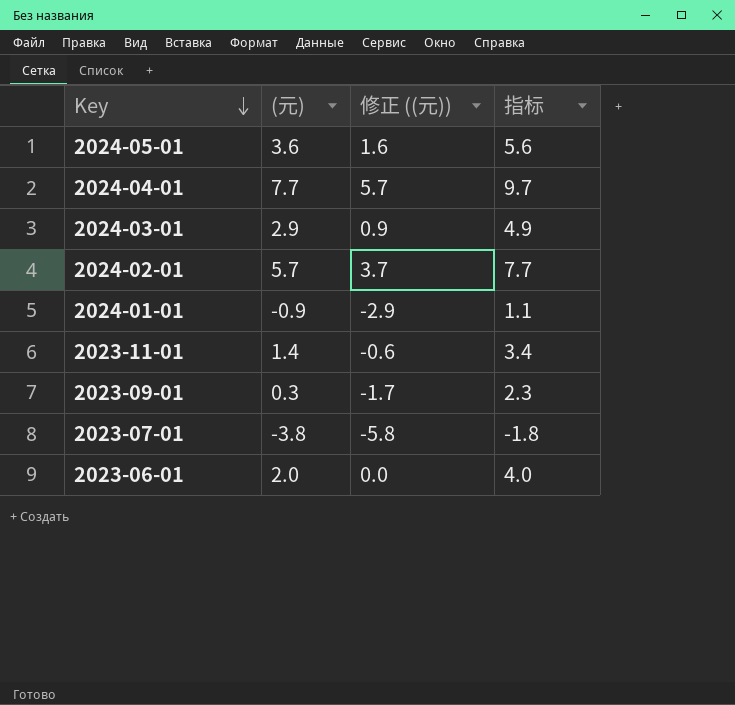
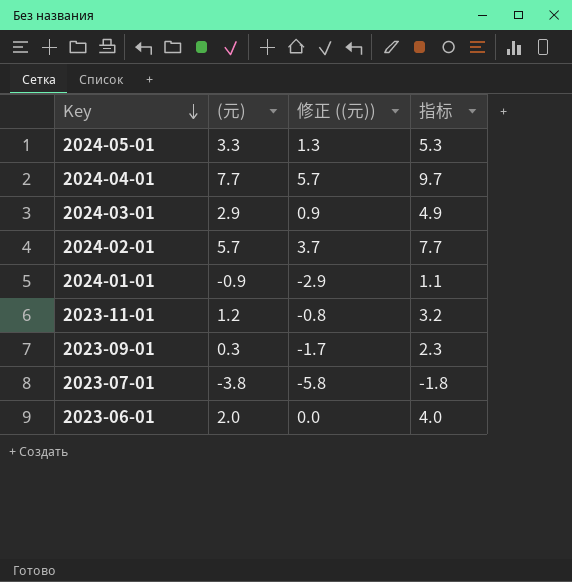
2024-05-01 | (元): 3.6 -> 3.3
2024-05-01 | 修正 ((元)): 1.6 -> 1.3
2024-05-01 | 指标: 5.6 -> 5.3
2023-11-01 | (元): 1.4 -> 1.2
2023-11-01 | 修正 ((元)): -0.6 -> -0.8
2023-11-01 | 指标: 3.4 -> 3.2

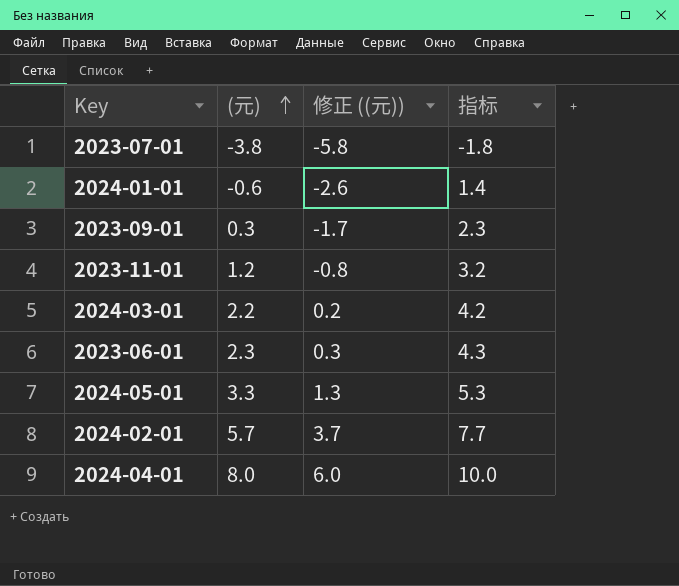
row order: Key descending -> (元) ascending
2024-01-01 | (元): -0.9 -> -0.6
2024-01-01 | 修正 ((元)): -2.9 -> -2.6
2024-01-01 | 指标: 1.1 -> 1.4
2024-03-01 | (元): 2.9 -> 2.2
2024-03-01 | 修正 ((元)): 0.9 -> 0.2
2024-03-01 | 指标: 4.9 -> 4.2
2023-06-01 | (元): 2.0 -> 2.3
2023-06-01 | 修正 ((元)): 0.0 -> 0.3
2023-06-01 | 指标: 4.0 -> 4.3
2024-04-01 | (元): 7.7 -> 8.0
2024-04-01 | 修正 ((元)): 5.7 -> 6.0
2024-04-01 | 指标: 9.7 -> 10.0

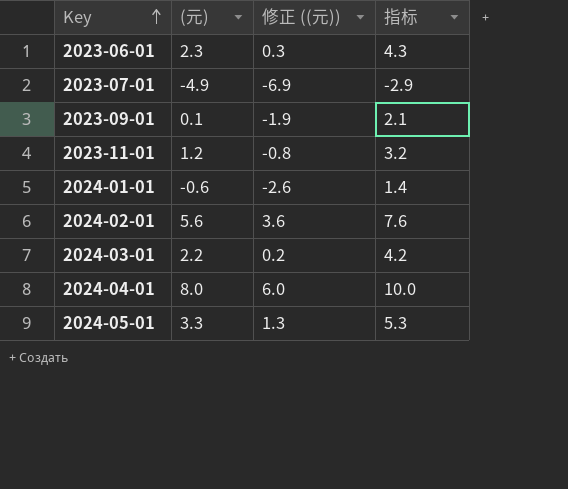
row order: (元) ascending -> Key ascending
2023-07-01 | (元): -3.8 -> -4.9
2023-07-01 | 修正 ((元)): -5.8 -> -6.9
2023-07-01 | 指标: -1.8 -> -2.9
2023-09-01 | (元): 0.3 -> 0.1
2023-09-01 | 修正 ((元)): -1.7 -> -1.9
2023-09-01 | 指标: 2.3 -> 2.1
2024-02-01 | (元): 5.7 -> 5.6
2024-02-01 | 修正 ((元)): 3.7 -> 3.6
2024-02-01 | 指标: 7.7 -> 7.6

